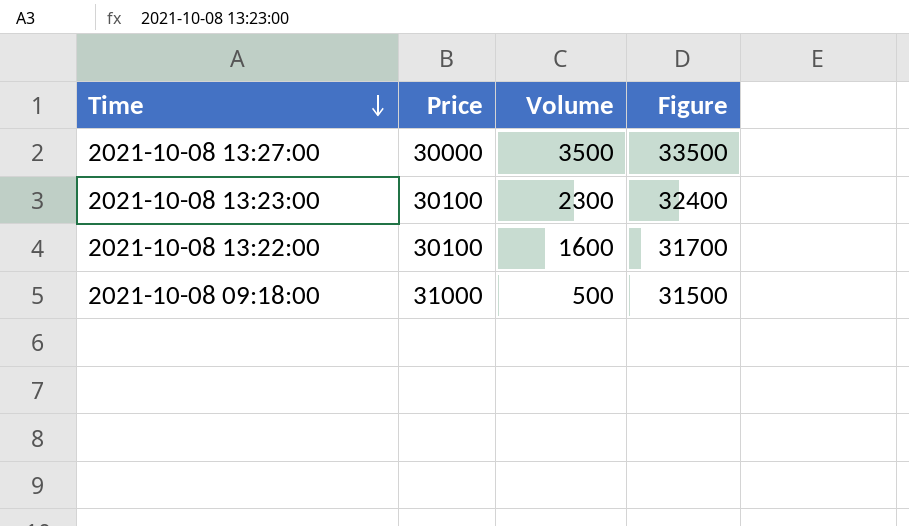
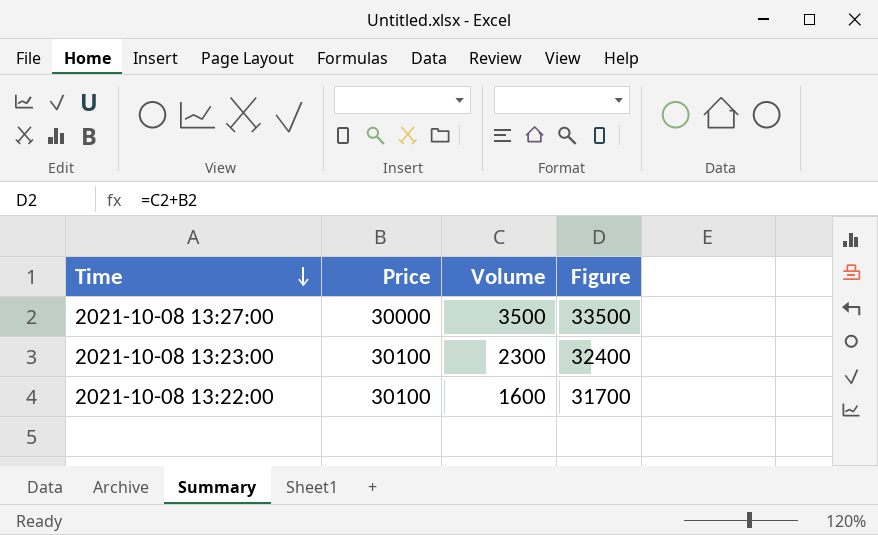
row 2021-10-08 09:18:00: 31000 | 500 | 31500 -> none

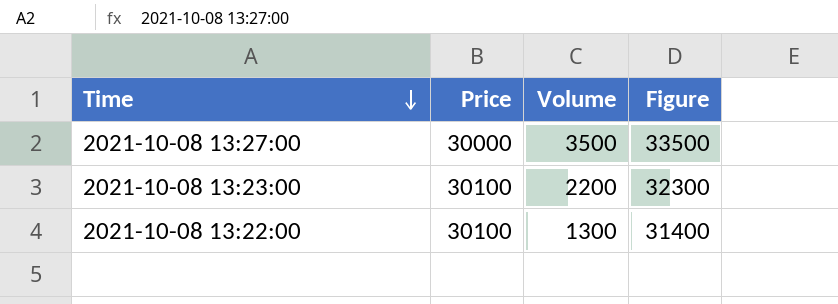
2021-10-08 13:23:00 | Volume: 2300 -> 2200
2021-10-08 13:23:00 | Figure: 32400 -> 32300
2021-10-08 13:22:00 | Volume: 1600 -> 1300
2021-10-08 13:22:00 | Figure: 31700 -> 31400

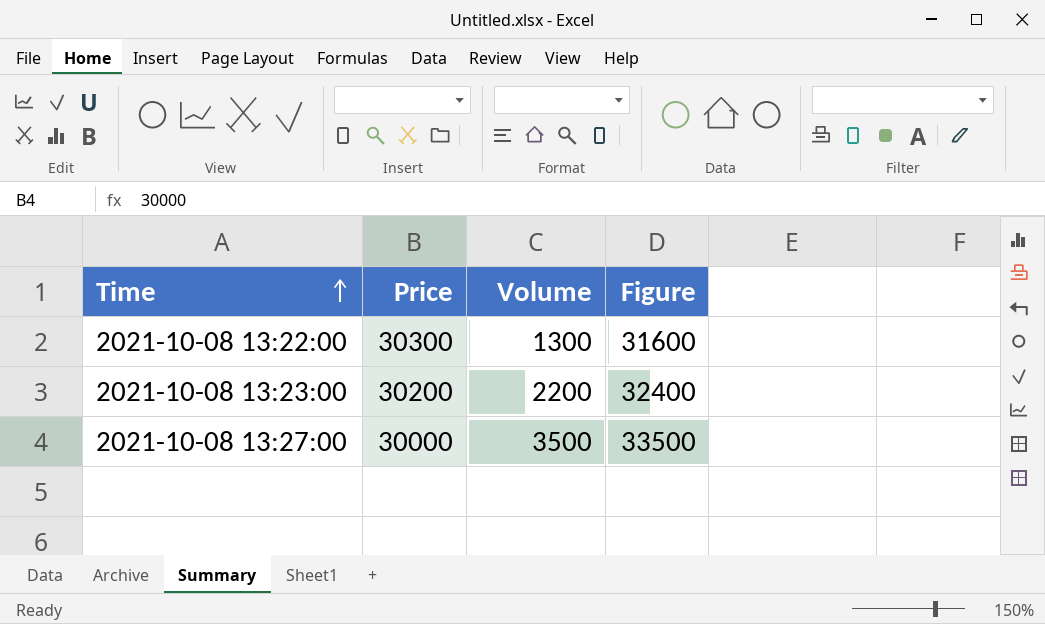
row order: Time descending -> Time ascending
2021-10-08 13:22:00 | Price: 30100 -> 30300
2021-10-08 13:22:00 | Figure: 31400 -> 31600
2021-10-08 13:23:00 | Price: 30100 -> 30200
2021-10-08 13:23:00 | Figure: 32300 -> 32400

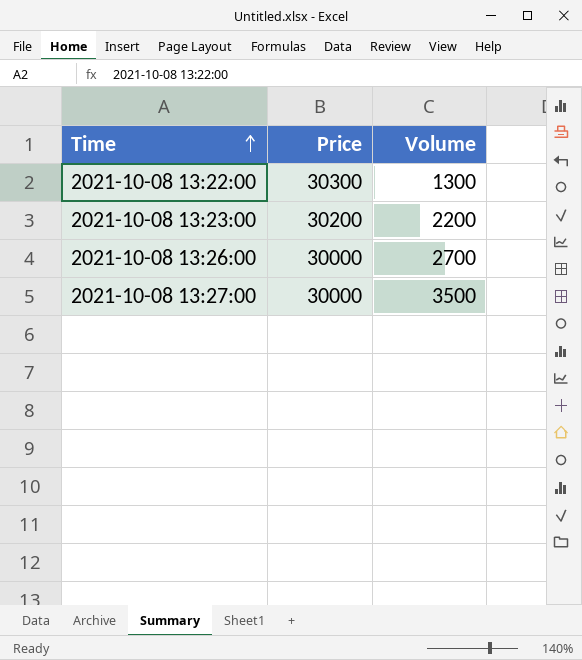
column Figure | formula: [Price] + [Volume] -> none
row 2021-10-08 13:26:00: none -> 30000 | 2700

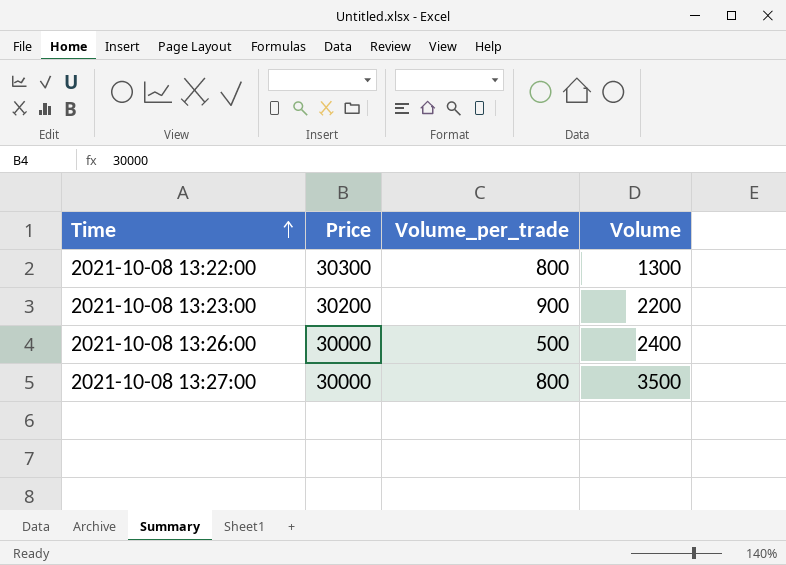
column Volume_per_trade | position: none -> 3
2021-10-08 13:26:00 | Volume: 2700 -> 2400

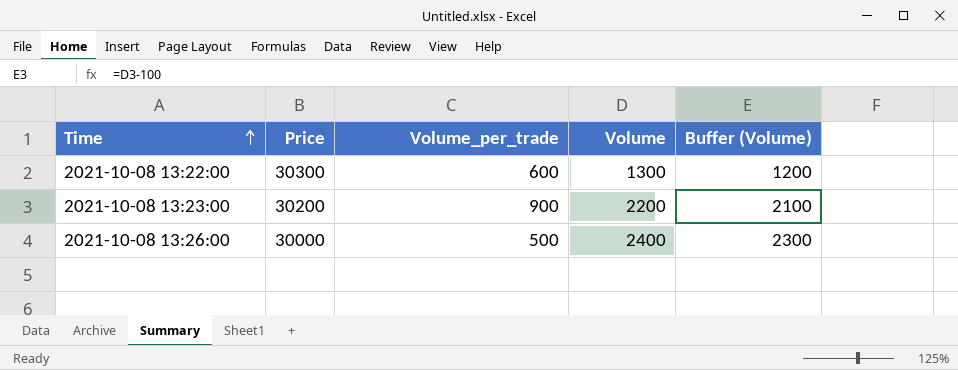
column Buffer (Volume) | formula: none -> [Volume] - 100
row 2021-10-08 13:27:00: 30000 | 800 | 3500 -> none
2021-10-08 13:22:00 | Volume_per_trade: 800 -> 600

